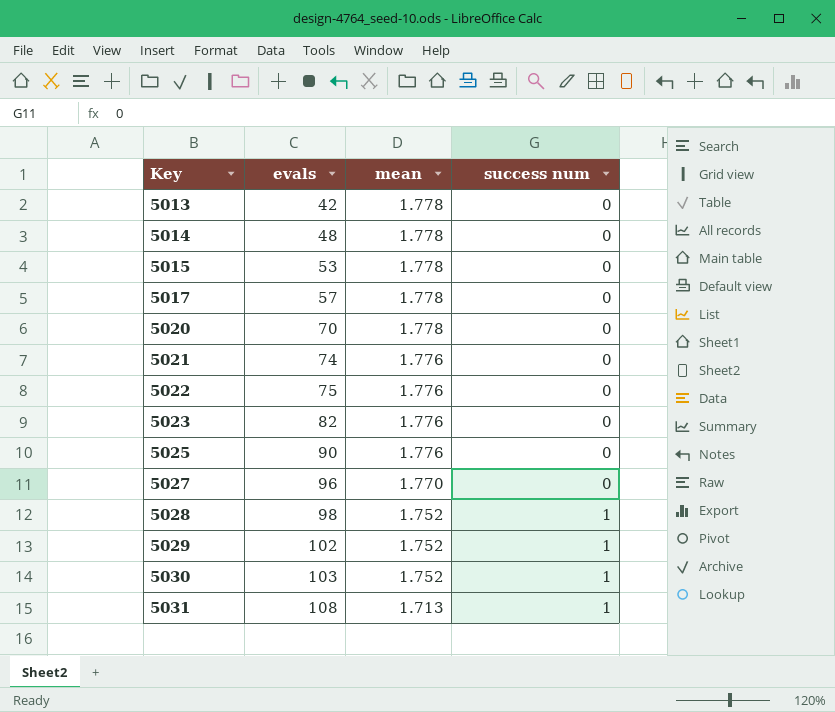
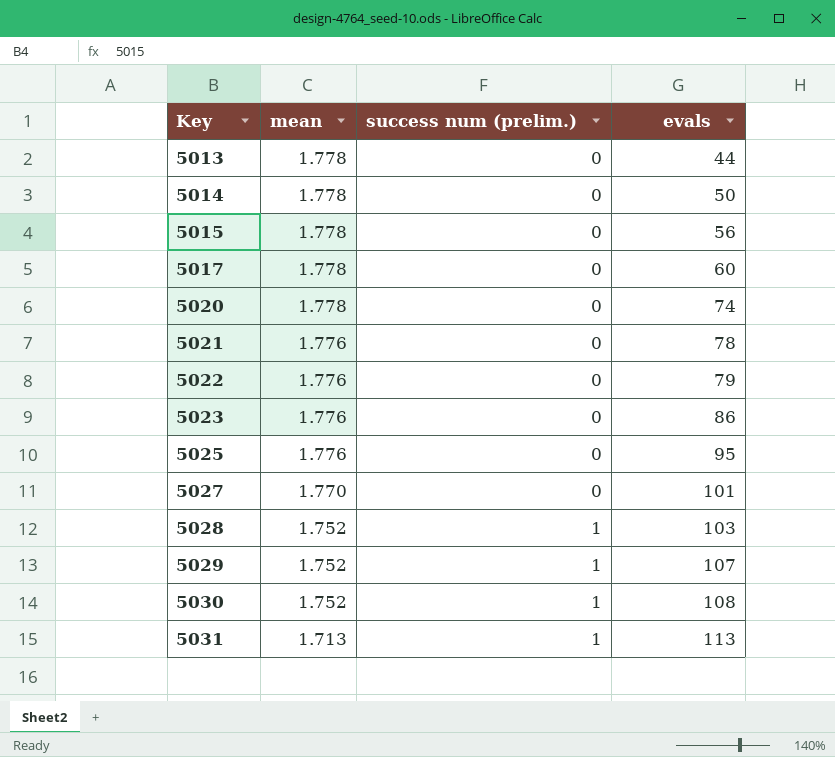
column name: success num -> success num (prelim.)
column evals | position: 2 -> 4
5013 | evals: 42 -> 44
5014 | evals: 48 -> 50
5015 | evals: 53 -> 56
5017 | evals: 57 -> 60
5020 | evals: 70 -> 74
5021 | evals: 74 -> 78
5022 | evals: 75 -> 79
5023 | evals: 82 -> 86
5025 | evals: 90 -> 95
5027 | evals: 96 -> 101
5028 | evals: 98 -> 103
5029 | evals: 102 -> 107
5030 | evals: 103 -> 108
5031 | evals: 108 -> 113

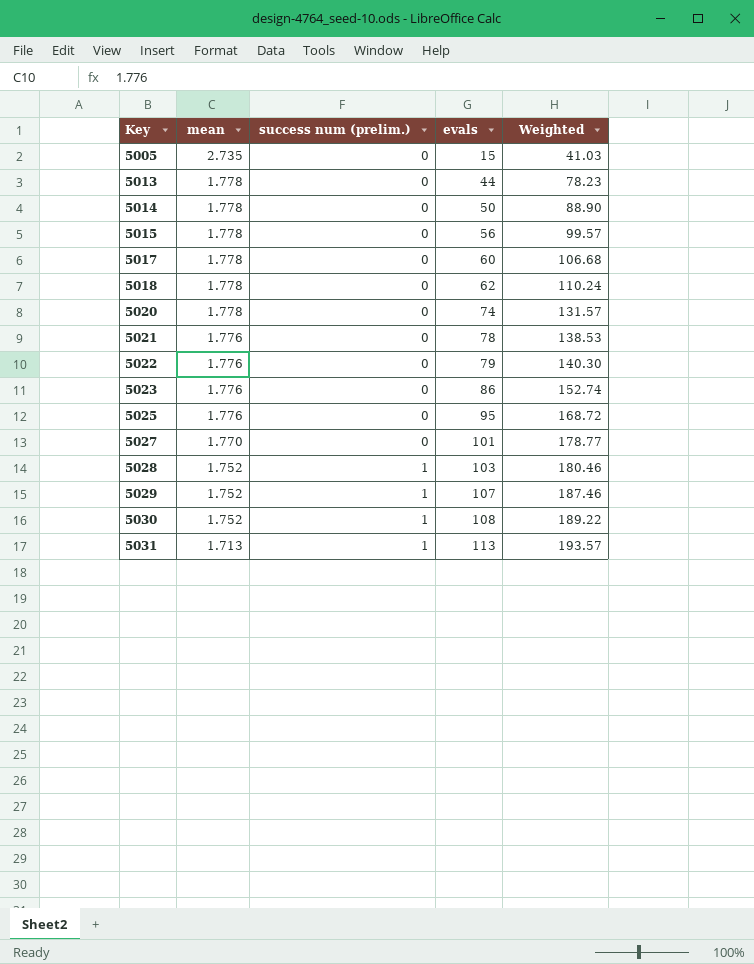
column Weighted | formula: none -> [mean] * [evals]
row 5005: none -> 2.735 | 0 | 15 | 41.03
row 5018: none -> 1.778 | 0 | 62 | 110.24

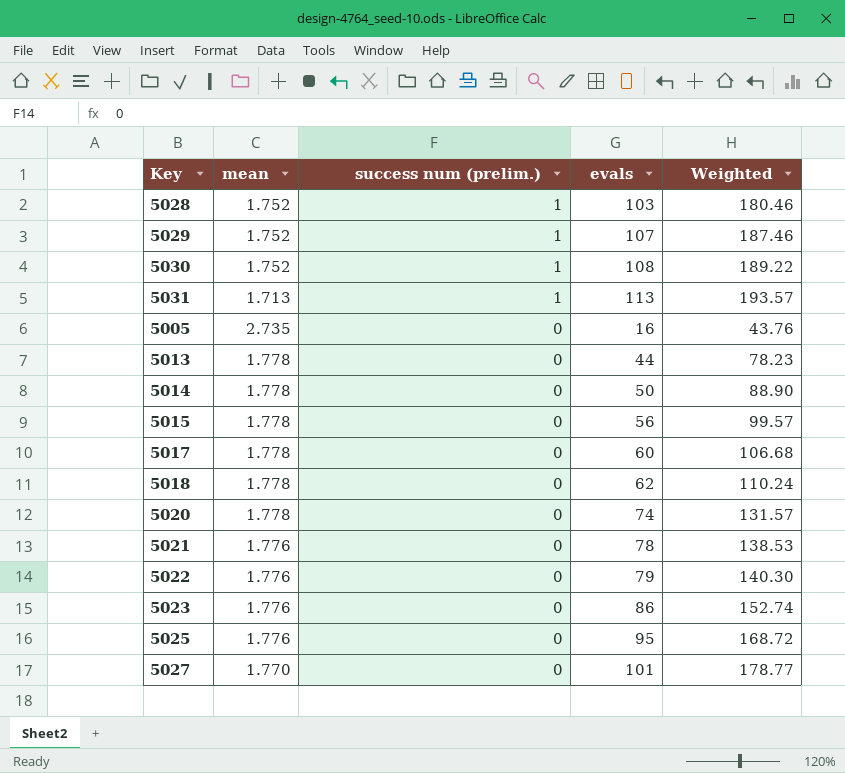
row order: Key ascending -> success num (prelim.) descending
5005 | evals: 15 -> 16
5005 | Weighted: 41.03 -> 43.76

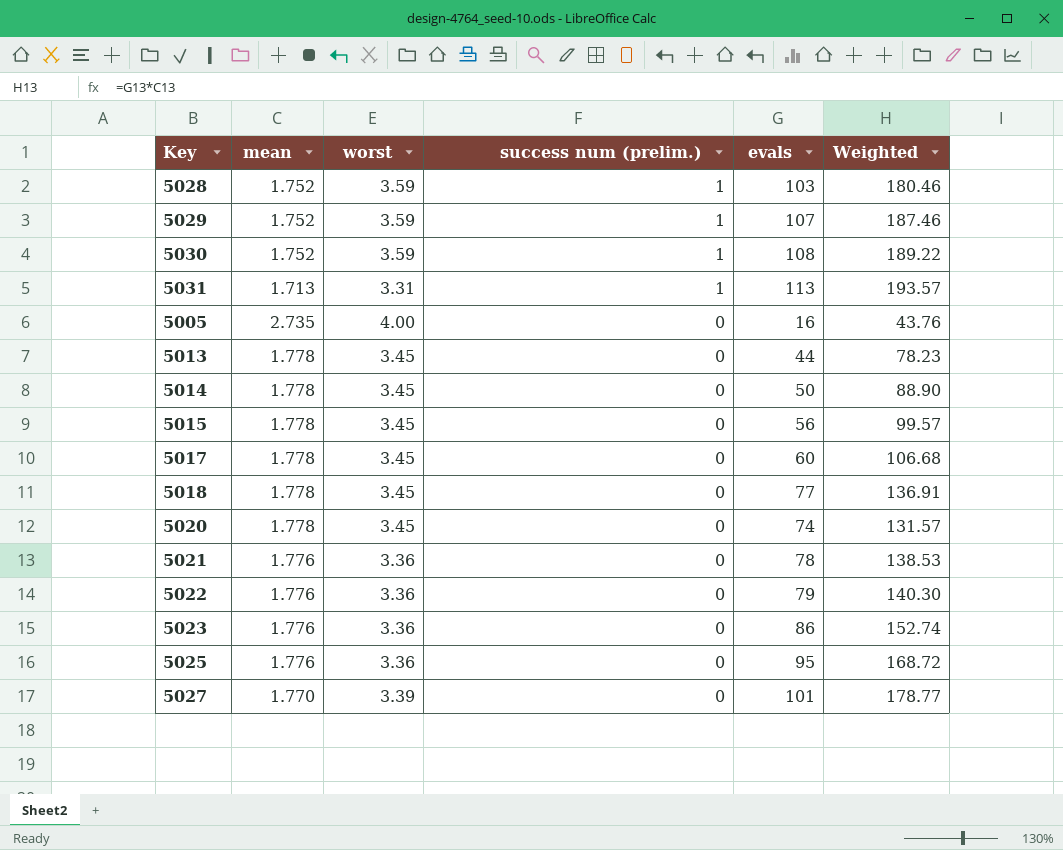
column worst | position: none -> 3
5018 | evals: 62 -> 77
5018 | Weighted: 110.24 -> 136.91

